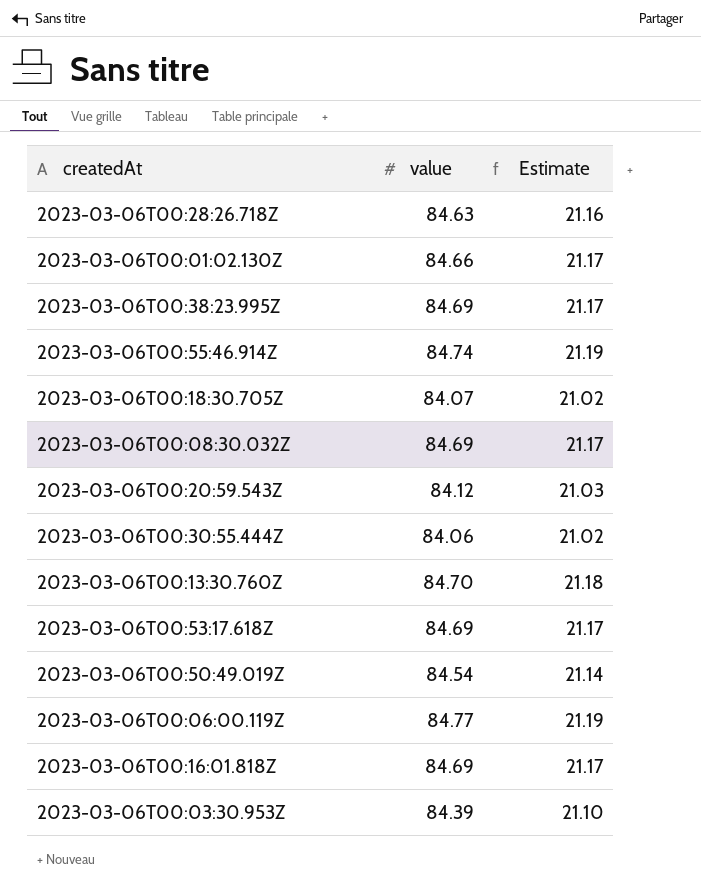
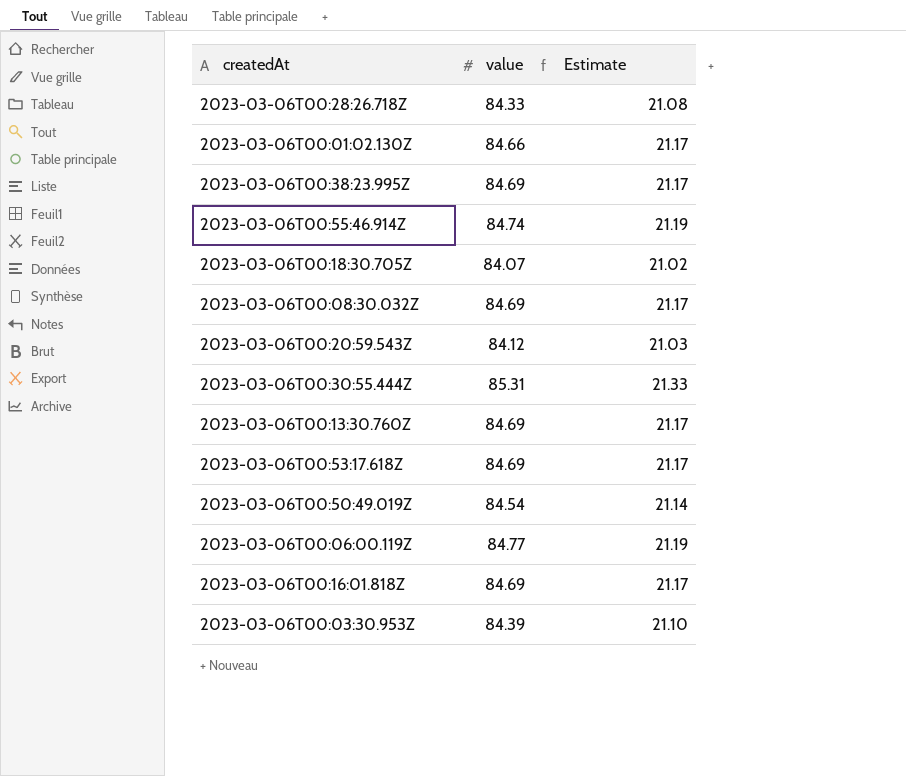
2023-03-06T00:28:26.718Z | value: 84.63 -> 84.33
2023-03-06T00:28:26.718Z | Estimate: 21.16 -> 21.08
2023-03-06T00:30:55.444Z | value: 84.06 -> 85.31
2023-03-06T00:30:55.444Z | Estimate: 21.02 -> 21.33
2023-03-06T00:13:30.760Z | value: 84.70 -> 84.69
2023-03-06T00:13:30.760Z | Estimate: 21.18 -> 21.17

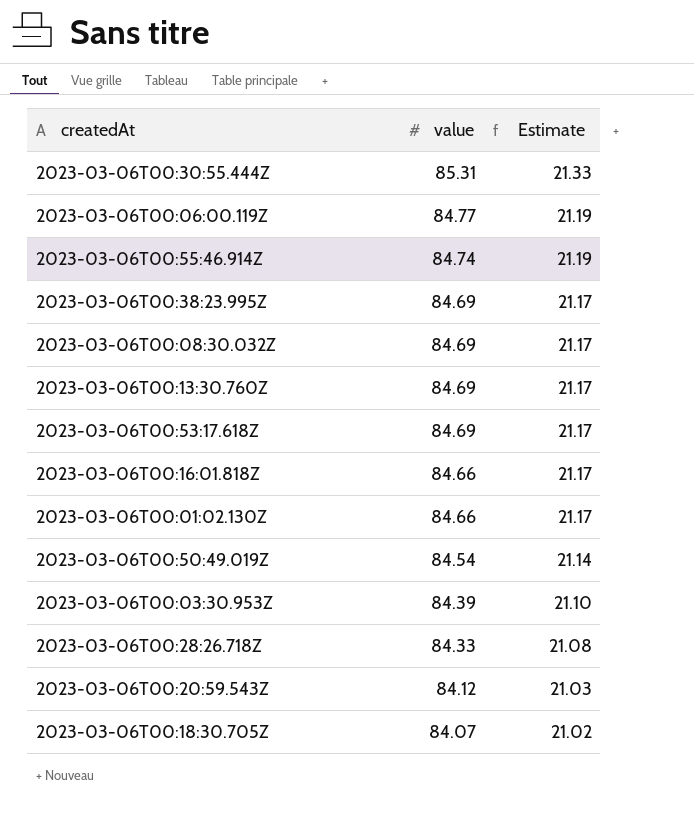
row order: none -> value descending
2023-03-06T00:16:01.818Z | value: 84.69 -> 84.66

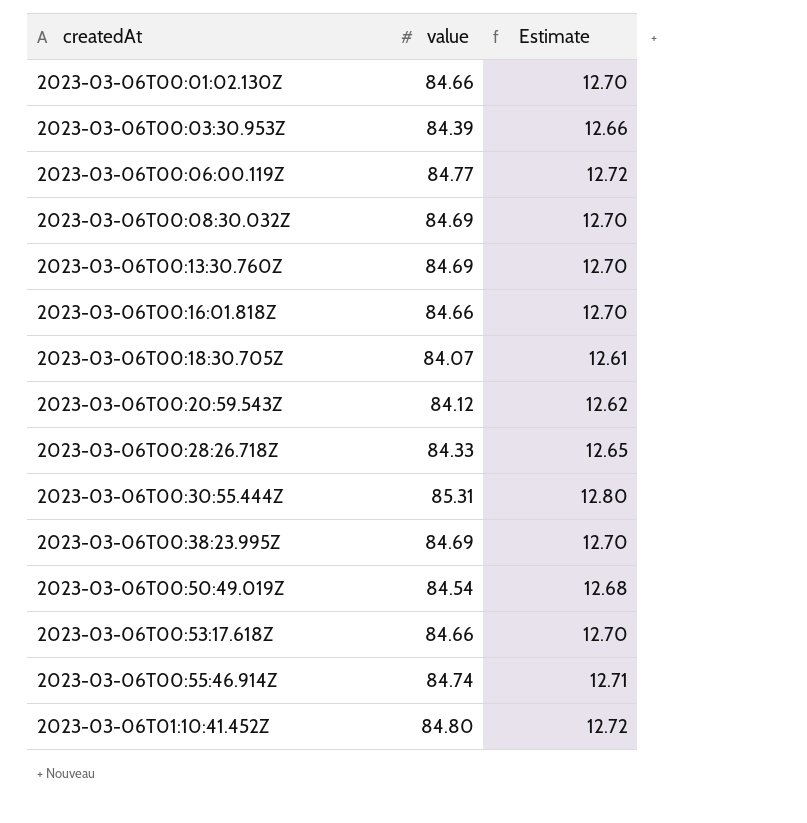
row order: value descending -> createdAt ascending
column Estimate | formula: [value] * 0.25 -> [value] * 0.15
2023-03-06T00:53:17.618Z | value: 84.69 -> 84.66
row 2023-03-06T01:10:41.452Z: none -> 84.80 | 12.72

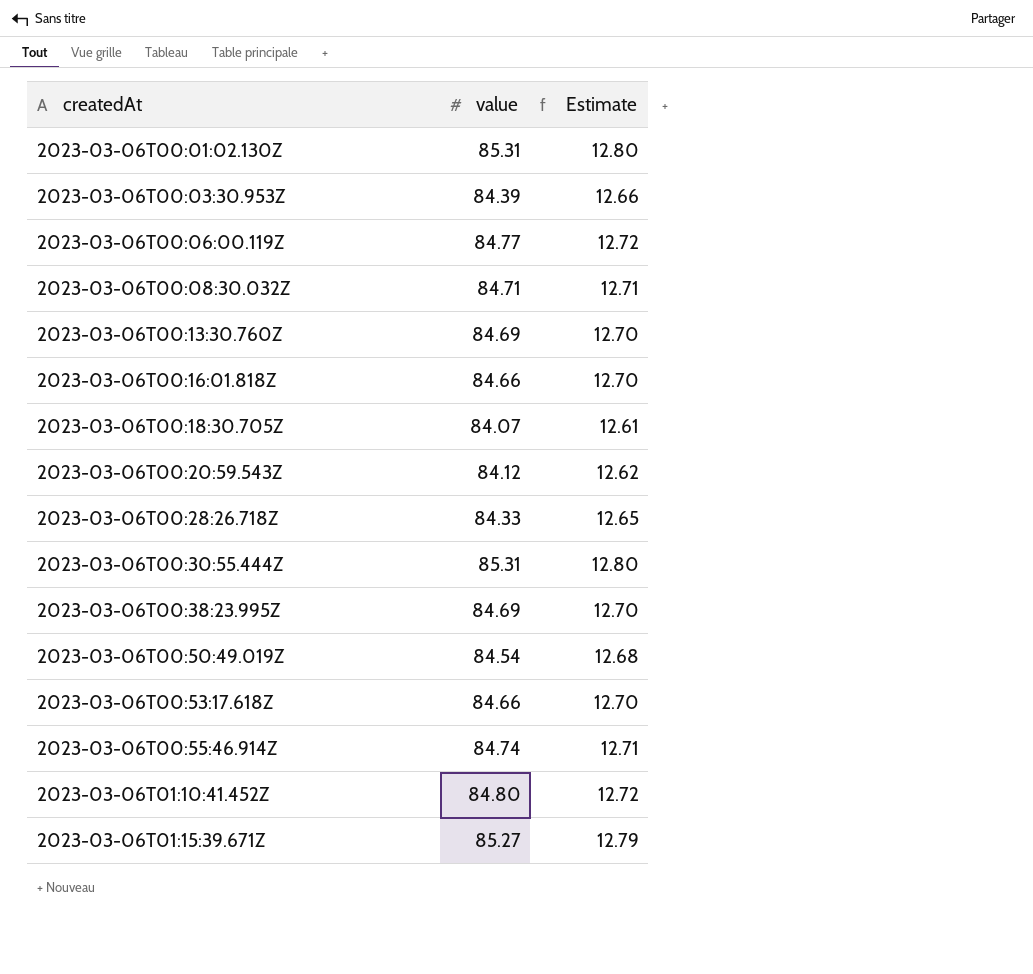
2023-03-06T00:01:02.130Z | value: 84.66 -> 85.31
2023-03-06T00:01:02.130Z | Estimate: 12.70 -> 12.80
2023-03-06T00:08:30.032Z | value: 84.69 -> 84.71
2023-03-06T00:08:30.032Z | Estimate: 12.70 -> 12.71
row 2023-03-06T01:15:39.671Z: none -> 85.27 | 12.79

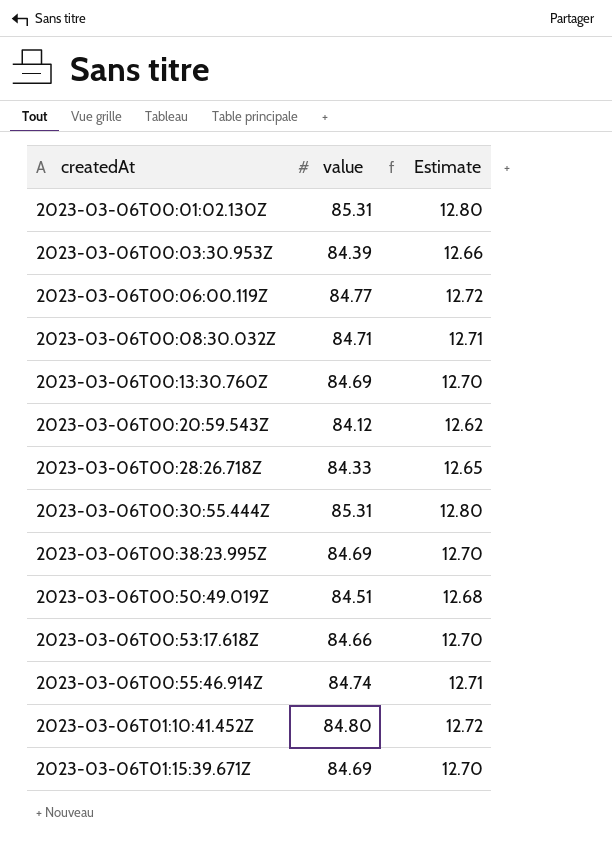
row 2023-03-06T00:16:01.818Z: 84.66 | 12.70 -> none
row 2023-03-06T00:18:30.705Z: 84.07 | 12.61 -> none
2023-03-06T00:50:49.019Z | value: 84.54 -> 84.51
2023-03-06T01:15:39.671Z | value: 85.27 -> 84.69
2023-03-06T01:15:39.671Z | Estimate: 12.79 -> 12.70

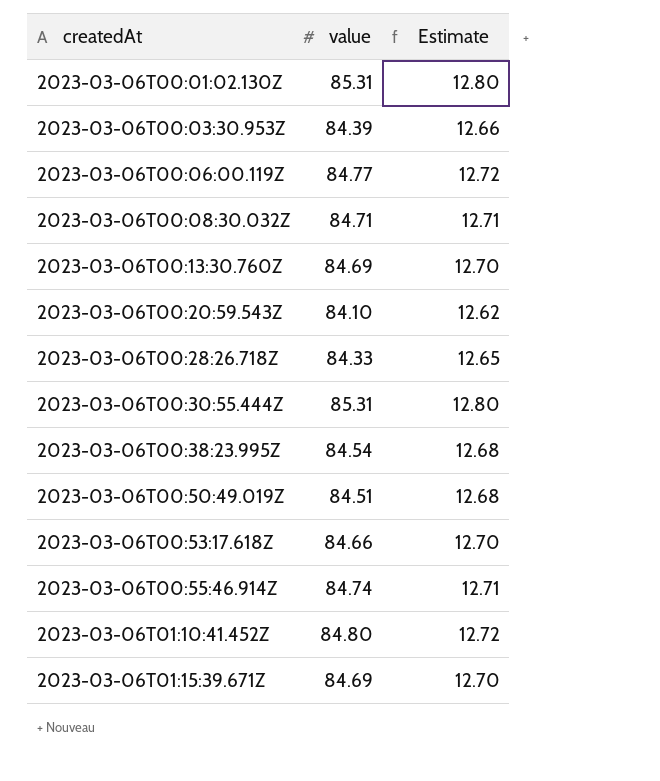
2023-03-06T00:20:59.543Z | value: 84.12 -> 84.10
2023-03-06T00:38:23.995Z | value: 84.69 -> 84.54
2023-03-06T00:38:23.995Z | Estimate: 12.70 -> 12.68

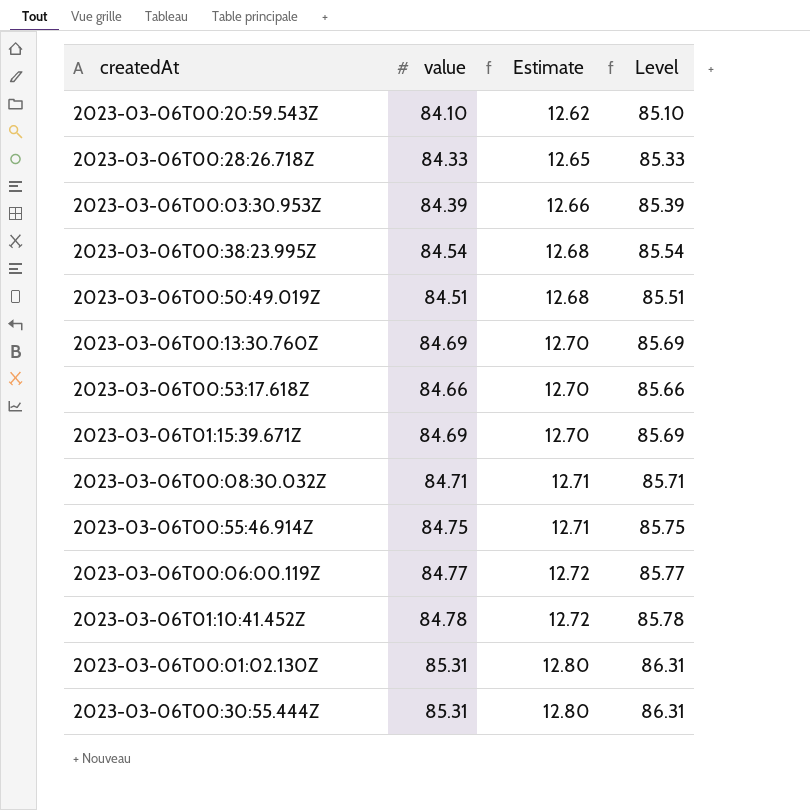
row order: createdAt ascending -> Estimate ascending
column Level | formula: none -> [value] + 1
2023-03-06T00:55:46.914Z | value: 84.74 -> 84.75
2023-03-06T01:10:41.452Z | value: 84.80 -> 84.78

